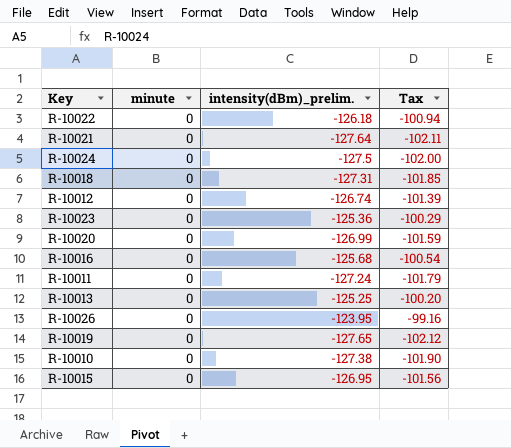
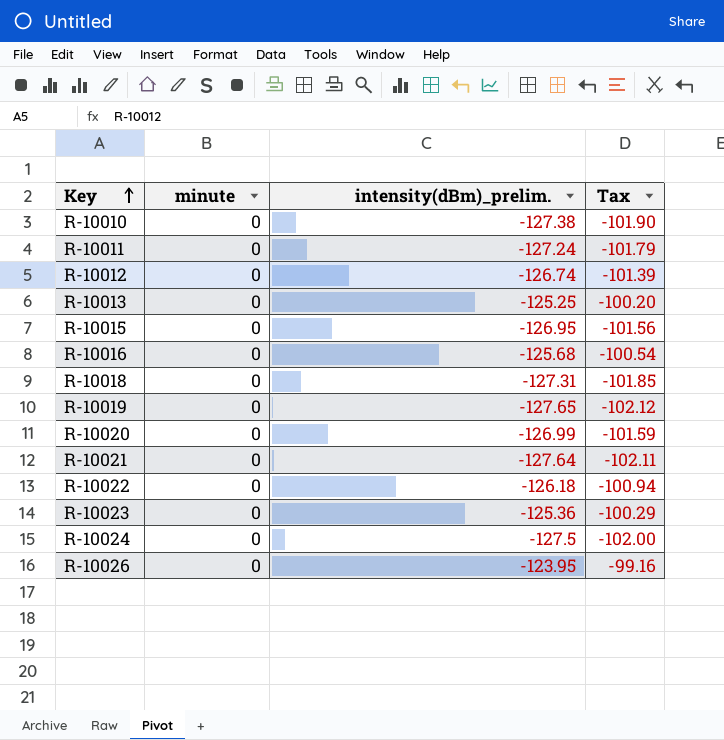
row order: none -> Key ascending

